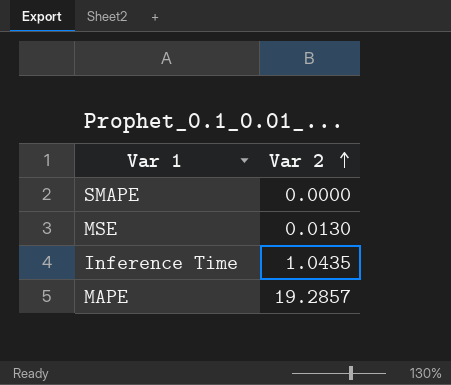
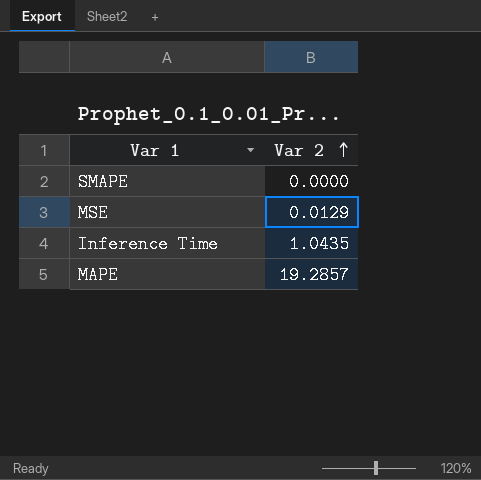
MSE | Var 2: 0.0130 -> 0.0129

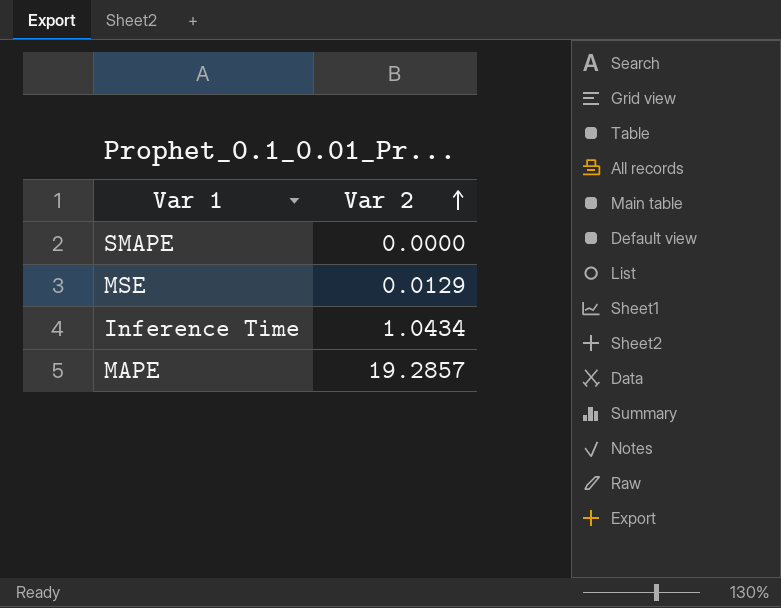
Inference Time | Var 2: 1.0435 -> 1.0434

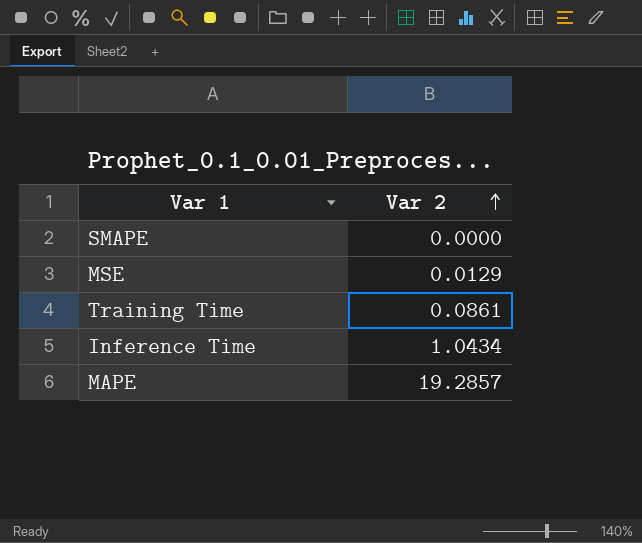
row Training Time: none -> 0.0861

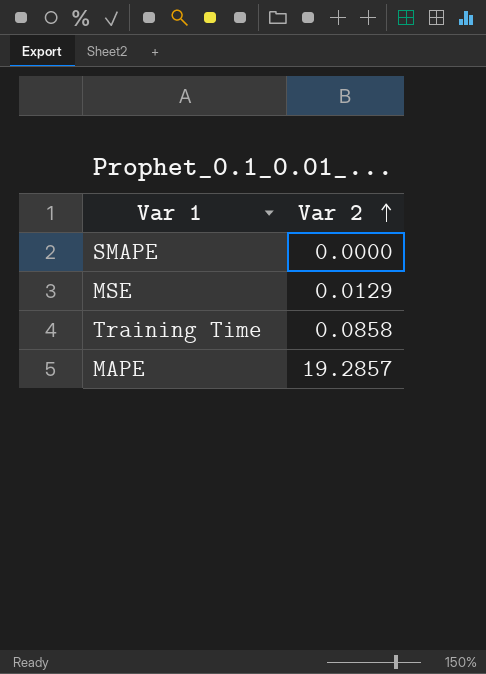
row Inference Time: 1.0434 -> none
Training Time | Var 2: 0.0861 -> 0.0858

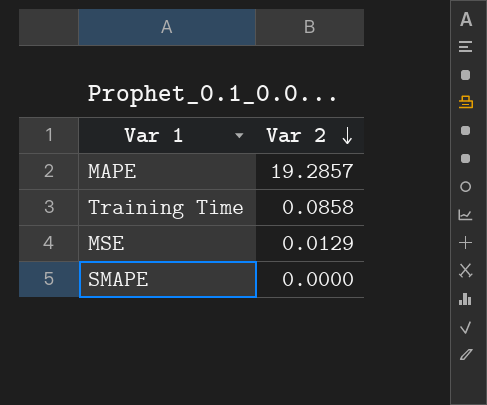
row order: Var 2 ascending -> Var 2 descending

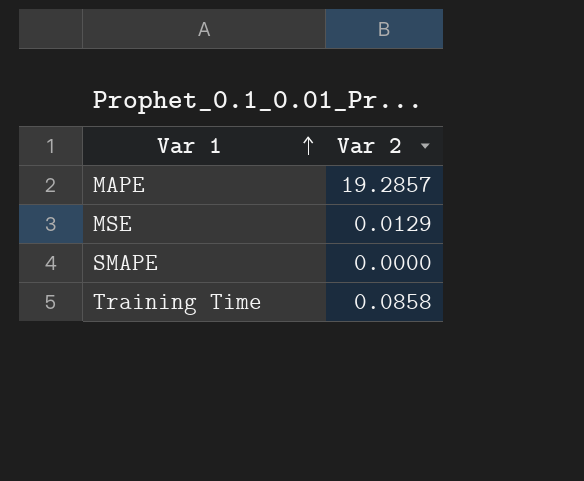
row order: Var 2 descending -> Var 1 ascending

